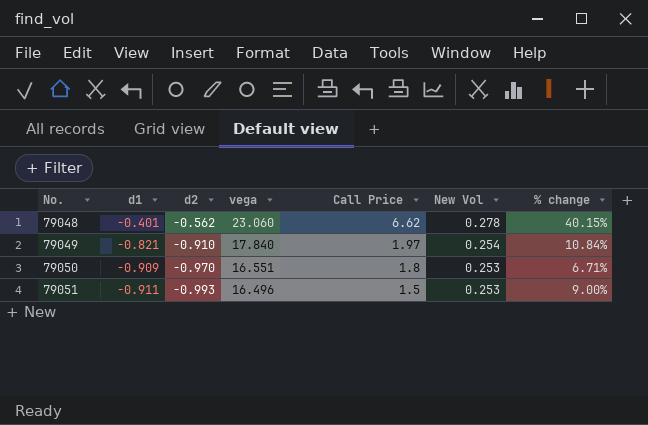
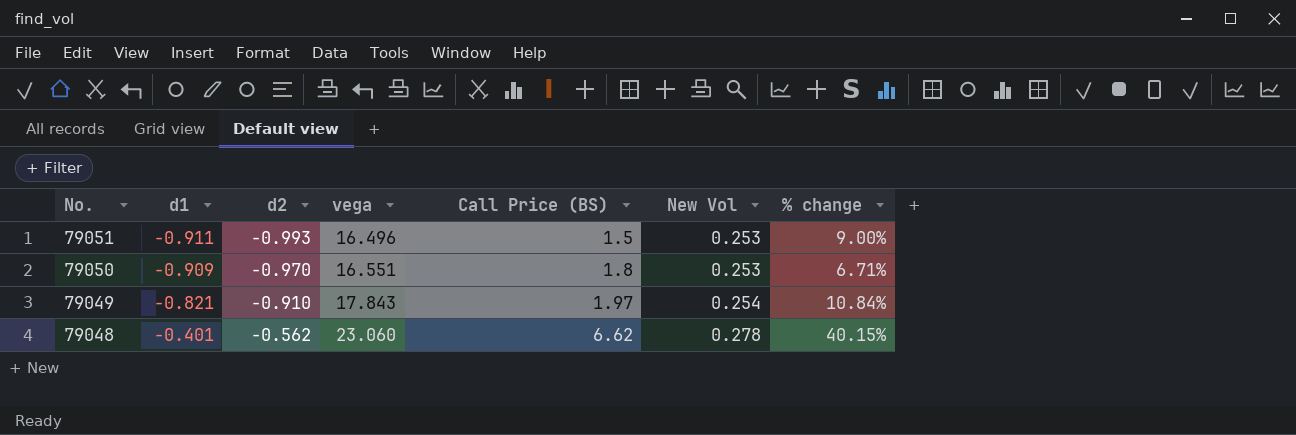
row order: No. ascending -> No. descending
column name: Call Price -> Call Price (BS)
79049 | vega: 17.840 -> 17.843

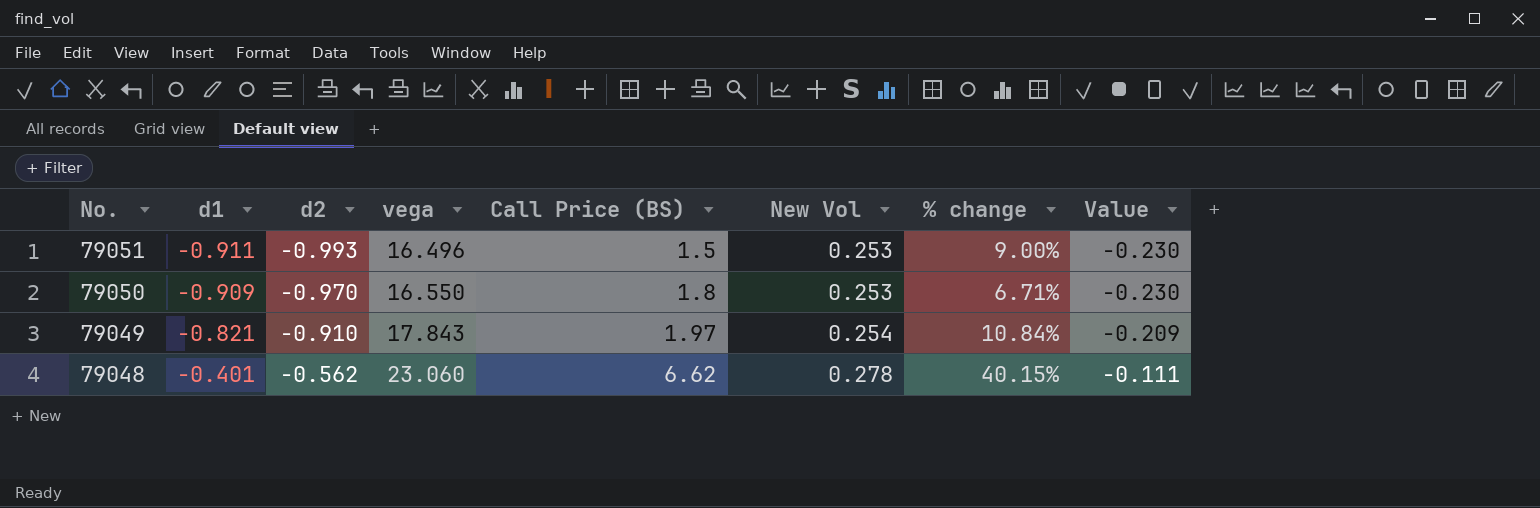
column Value | formula: none -> [d1] * [New Vol]
79050 | vega: 16.551 -> 16.550

